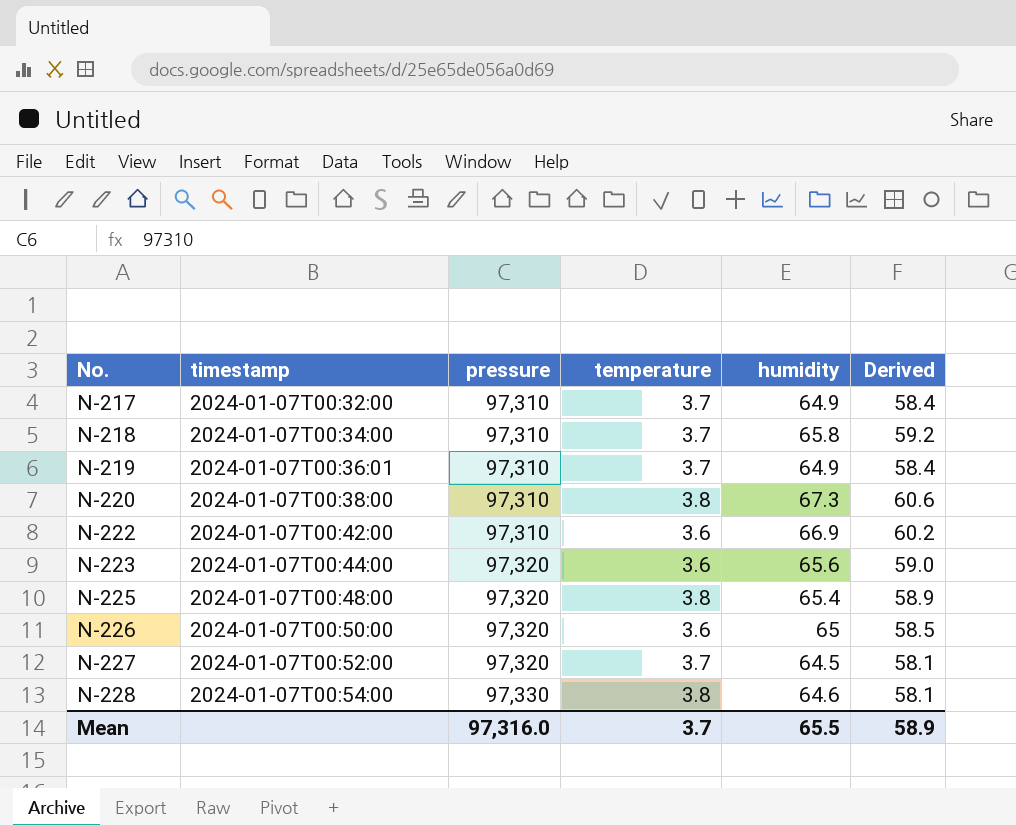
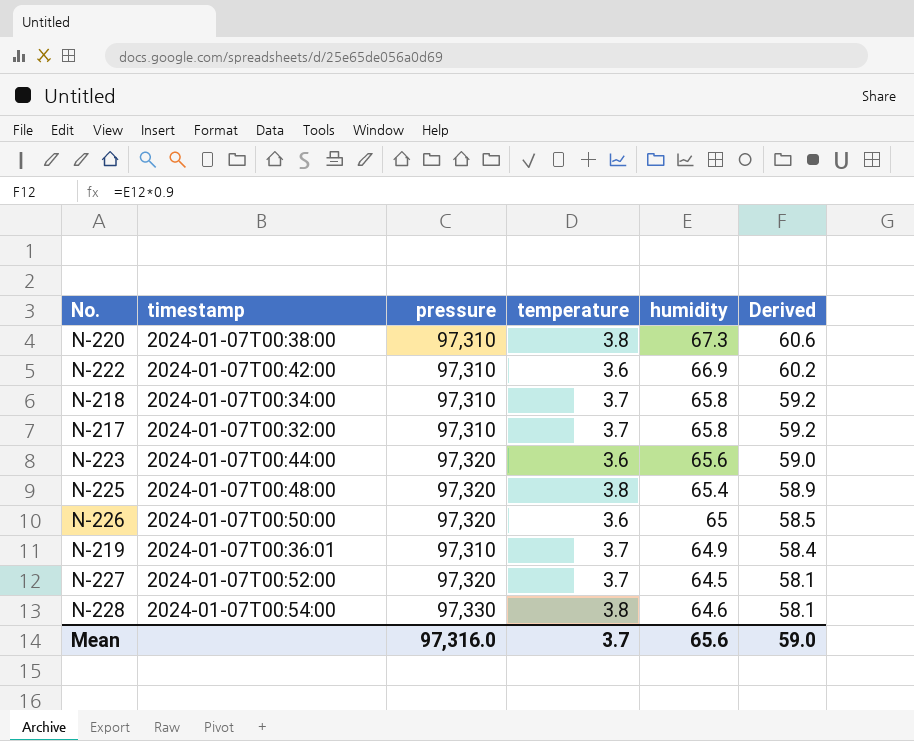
row order: No. ascending -> Derived descending
N-217 | humidity: 64.9 -> 65.8
N-217 | Derived: 58.4 -> 59.2
Mean | humidity: 65.5 -> 65.6
Mean | Derived: 58.9 -> 59.0

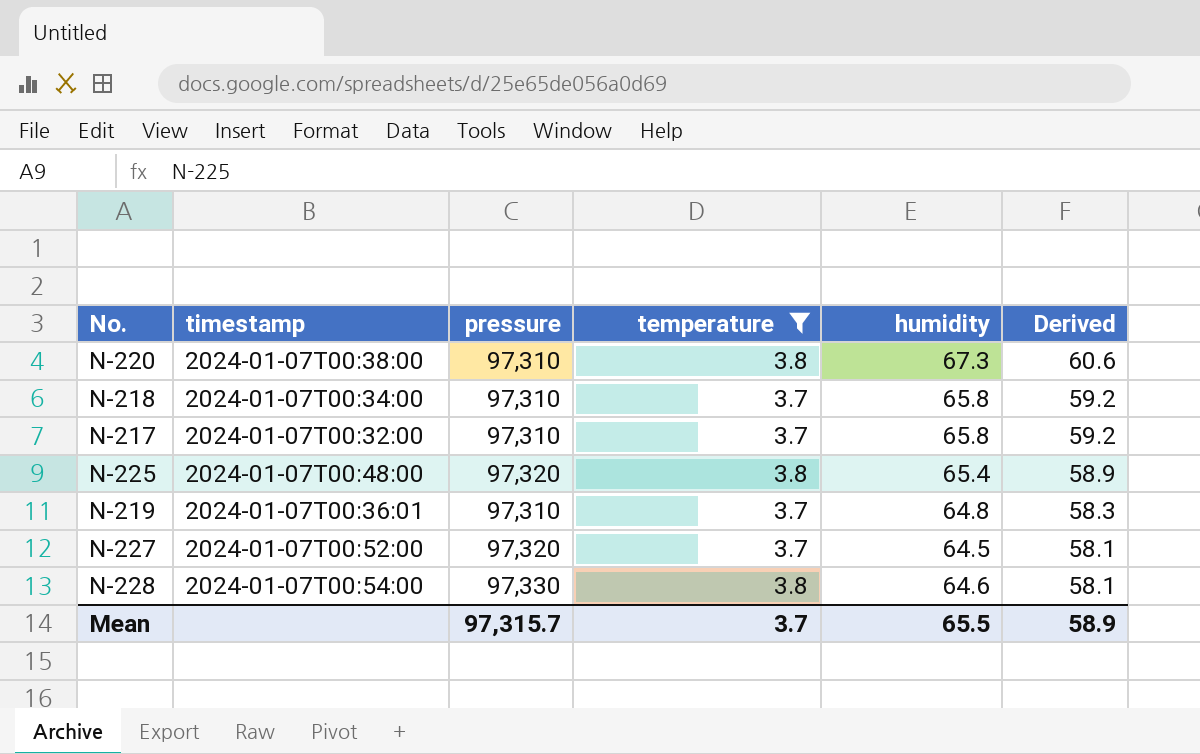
filter: none -> temperature != 3.6
N-219 | humidity: 64.9 -> 64.8
N-219 | Derived: 58.4 -> 58.3
Mean | pressure: 97,316.0 -> 97,315.7
Mean | humidity: 65.6 -> 65.5
Mean | Derived: 59.0 -> 58.9

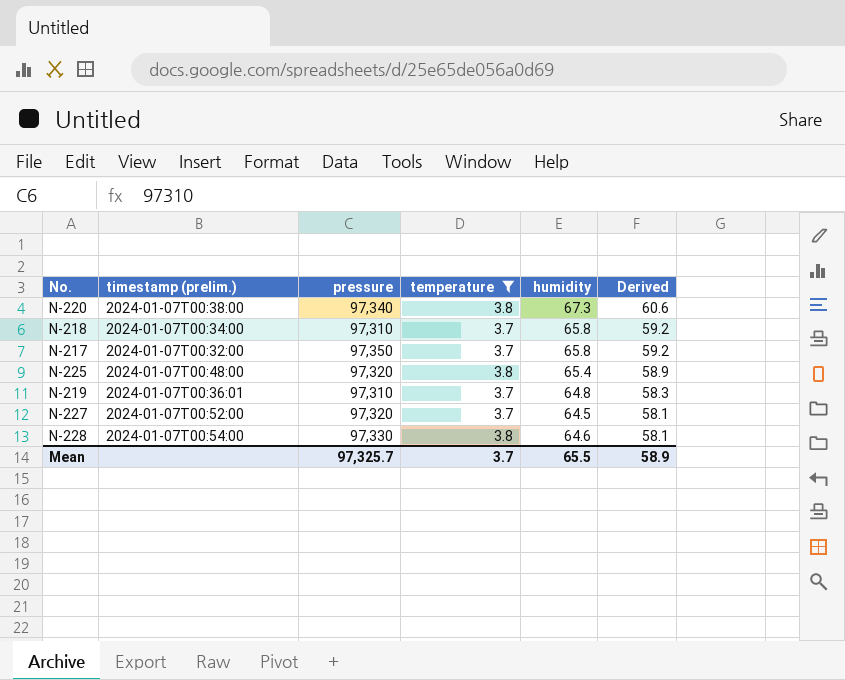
column name: timestamp -> timestamp (prelim.)
N-220 | pressure: 97,310 -> 97,340
N-217 | pressure: 97,310 -> 97,350
Mean | pressure: 97,315.7 -> 97,325.7

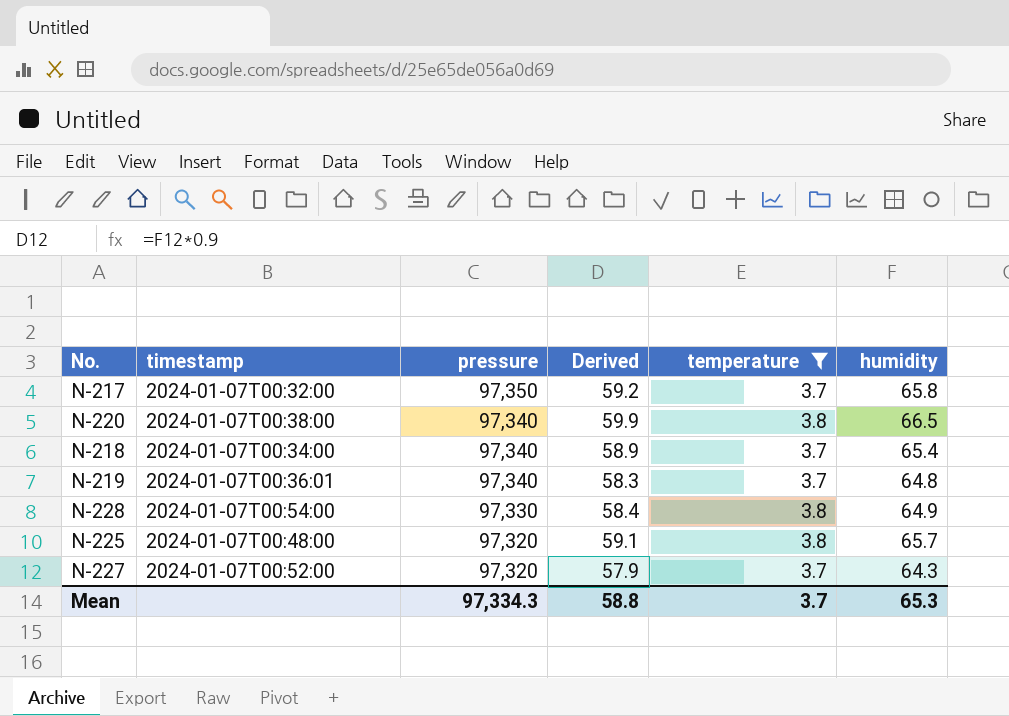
row order: Derived descending -> pressure descending
column name: timestamp (prelim.) -> timestamp
column Derived | position: 6 -> 4
N-220 | Derived: 60.6 -> 59.9
N-220 | humidity: 67.3 -> 66.5
N-218 | pressure: 97,310 -> 97,340
N-218 | Derived: 59.2 -> 58.9
N-218 | humidity: 65.8 -> 65.4
N-219 | pressure: 97,310 -> 97,340
N-228 | Derived: 58.1 -> 58.4
N-228 | humidity: 64.6 -> 64.9
N-225 | Derived: 58.9 -> 59.1
N-225 | humidity: 65.4 -> 65.7
N-227 | Derived: 58.1 -> 57.9
N-227 | humidity: 64.5 -> 64.3
Mean | pressure: 97,325.7 -> 97,334.3
Mean | Derived: 58.9 -> 58.8
Mean | humidity: 65.5 -> 65.3

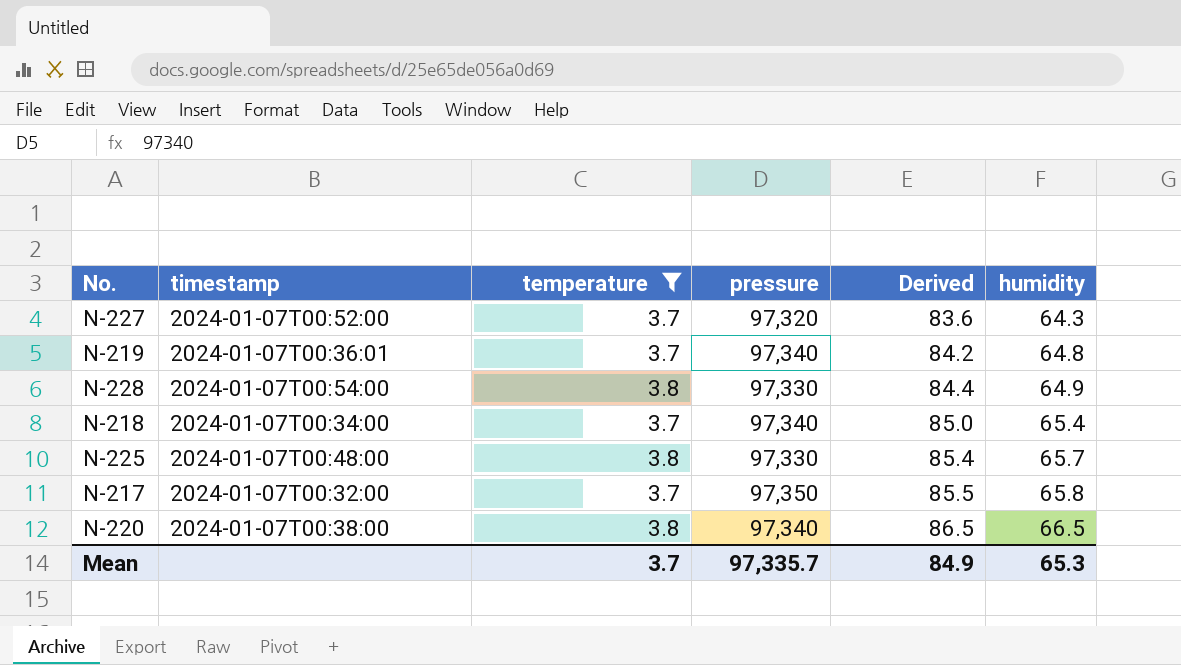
row order: pressure descending -> Derived ascending
column temperature | position: 5 -> 3
column Derived | formula: [humidity] * 0.9 -> [humidity] * 1.3
N-225 | pressure: 97,320 -> 97,330
Mean | pressure: 97,334.3 -> 97,335.7
Mean | Derived: 58.8 -> 84.9

